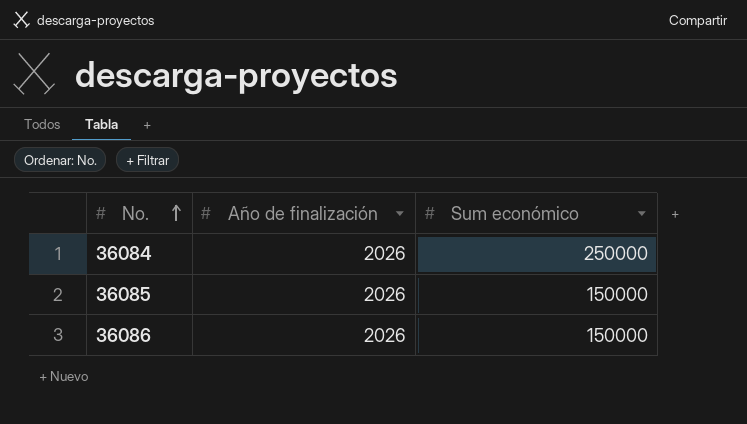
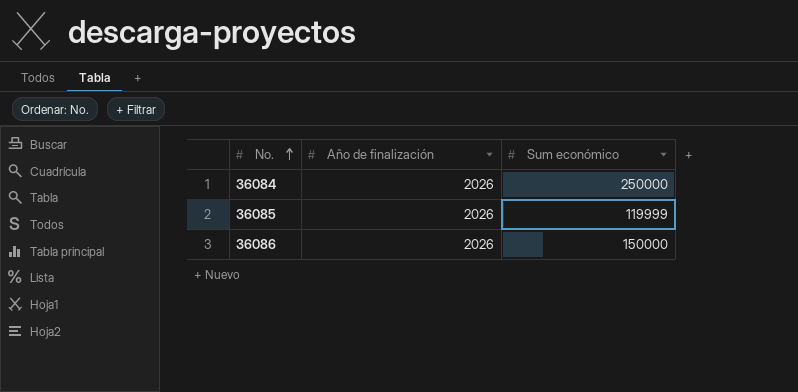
36085 | Sum económico: 150000 -> 119999

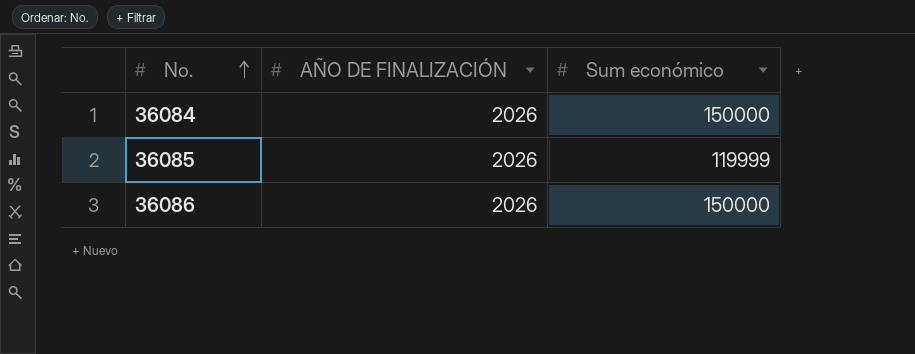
column name: Año de finalización -> AÑO DE FINALIZACIÓN
36084 | Sum económico: 250000 -> 150000

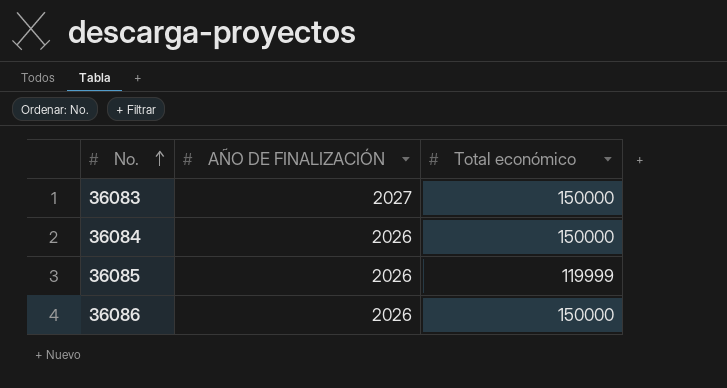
column name: Sum económico -> Total económico
row 36083: none -> 2027 | 150000

